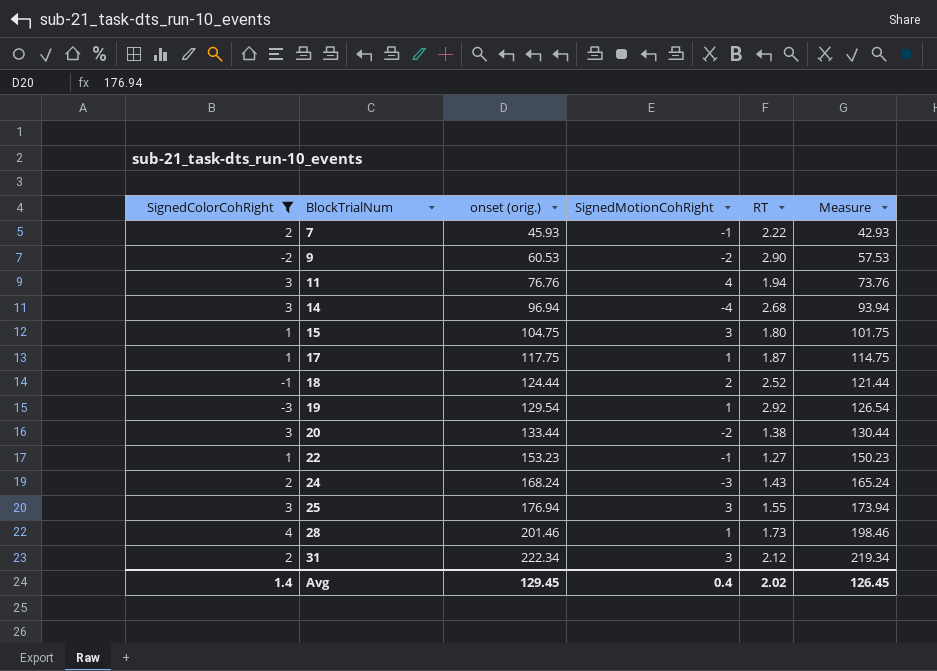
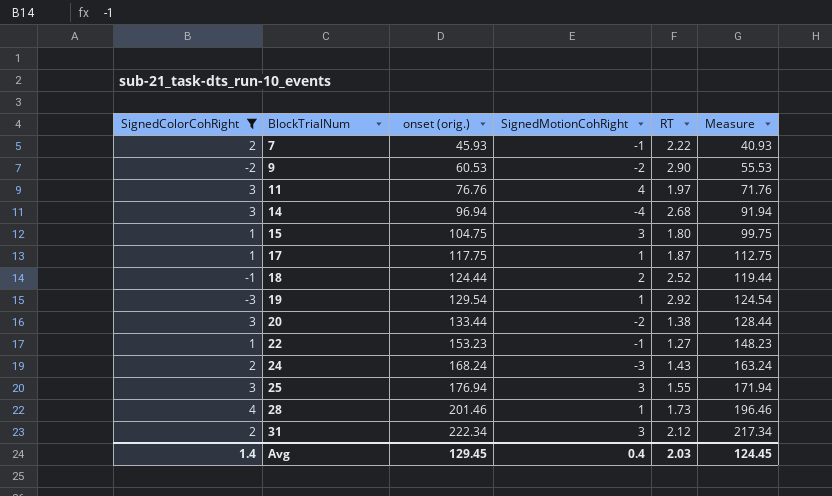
column Measure | formula: [onset (orig.)] - 3 -> [onset (orig.)] - 5
11 | RT: 1.94 -> 1.97
Avg | RT: 2.02 -> 2.03
Avg | Measure: 126.45 -> 124.45

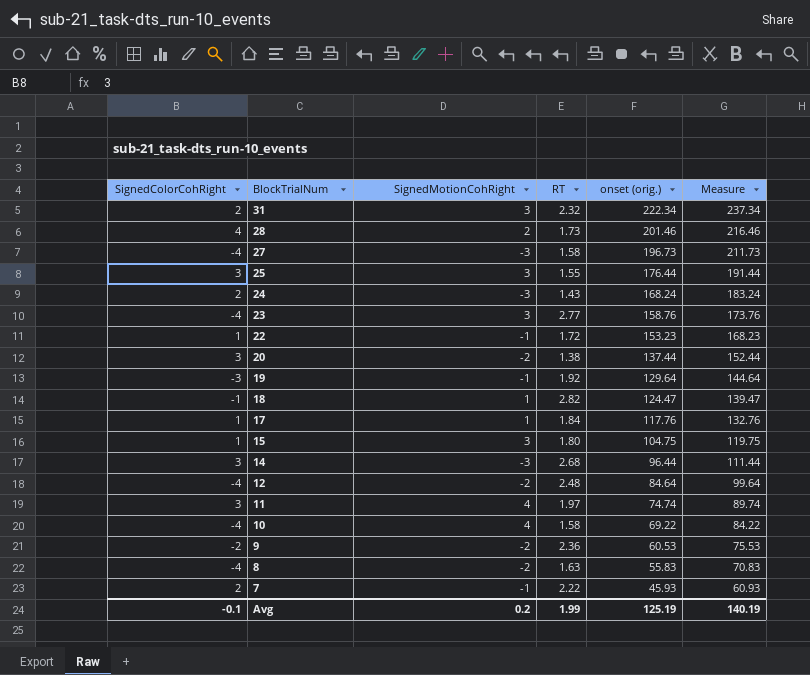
filter: SignedColorCohRight != -4 -> none
row order: BlockTrialNum ascending -> BlockTrialNum descending
column onset (orig.) | position: 3 -> 5
column Measure | formula: [onset (orig.)] - 5 -> [onset (orig.)] + 15
31 | RT: 2.12 -> 2.32
28 | SignedMotionCohRight: 1 -> 2
25 | onset (orig.): 176.94 -> 176.44
22 | RT: 1.27 -> 1.72
20 | onset (orig.): 133.44 -> 137.44
19 | SignedMotionCohRight: 1 -> -1
19 | RT: 2.92 -> 1.92
19 | onset (orig.): 129.54 -> 129.64
18 | SignedMotionCohRight: 2 -> 1
18 | RT: 2.52 -> 2.82
18 | onset (orig.): 124.44 -> 124.47
17 | RT: 1.87 -> 1.84
17 | onset (orig.): 117.75 -> 117.76
14 | SignedMotionCohRight: -4 -> -3
14 | onset (orig.): 96.94 -> 96.44
11 | onset (orig.): 76.76 -> 74.74
9 | RT: 2.90 -> 2.36
Avg | SignedColorCohRight: 1.4 -> -0.1
Avg | SignedMotionCohRight: 0.4 -> 0.2
Avg | RT: 2.03 -> 1.99
Avg | onset (orig.): 129.45 -> 125.19
Avg | Measure: 124.45 -> 140.19

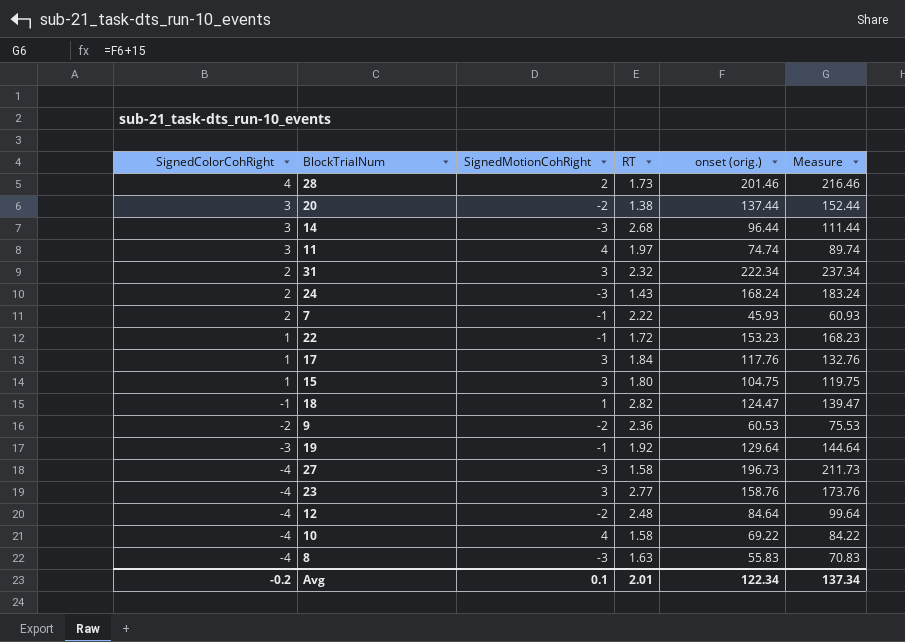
row order: BlockTrialNum descending -> SignedColorCohRight descending
row 25: 3 | 3 | 1.55 | 176.44 | 191.44 -> none
17 | SignedMotionCohRight: 1 -> 3
8 | SignedMotionCohRight: -2 -> -3
Avg | SignedColorCohRight: -0.1 -> -0.2
Avg | SignedMotionCohRight: 0.2 -> 0.1
Avg | RT: 1.99 -> 2.01
Avg | onset (orig.): 125.19 -> 122.34
Avg | Measure: 140.19 -> 137.34

